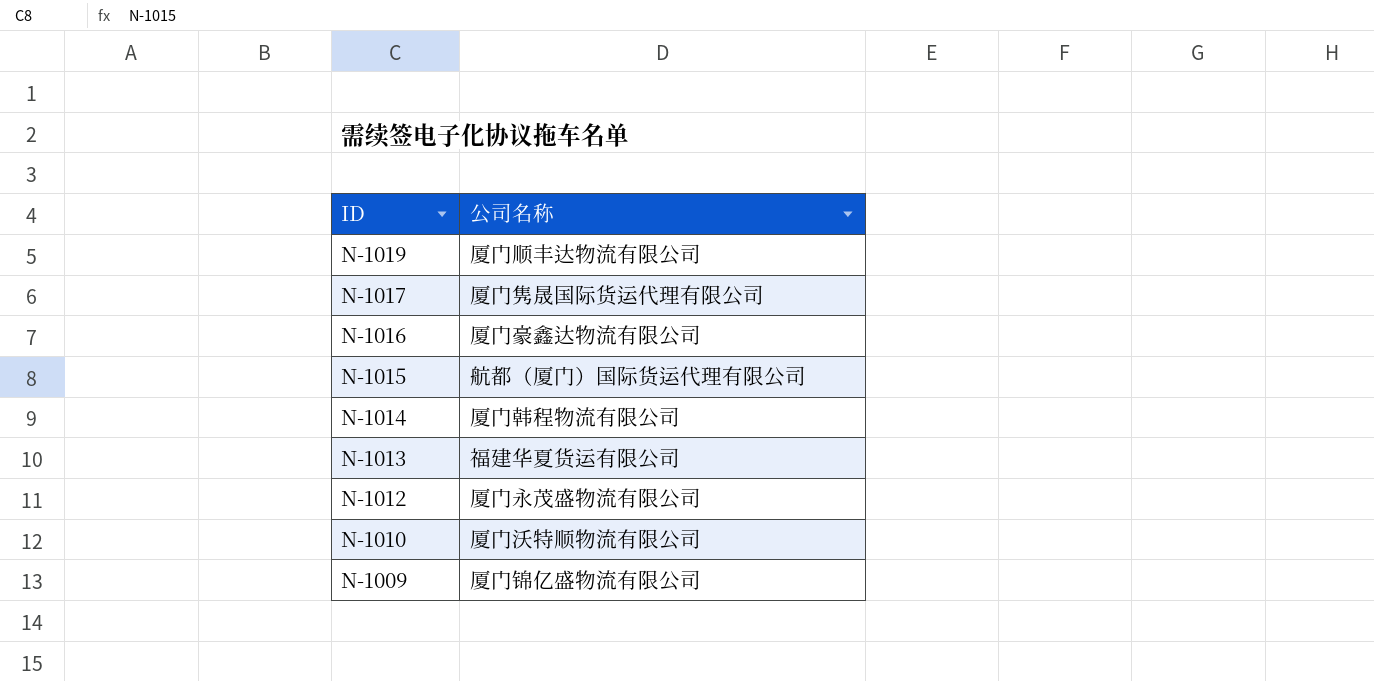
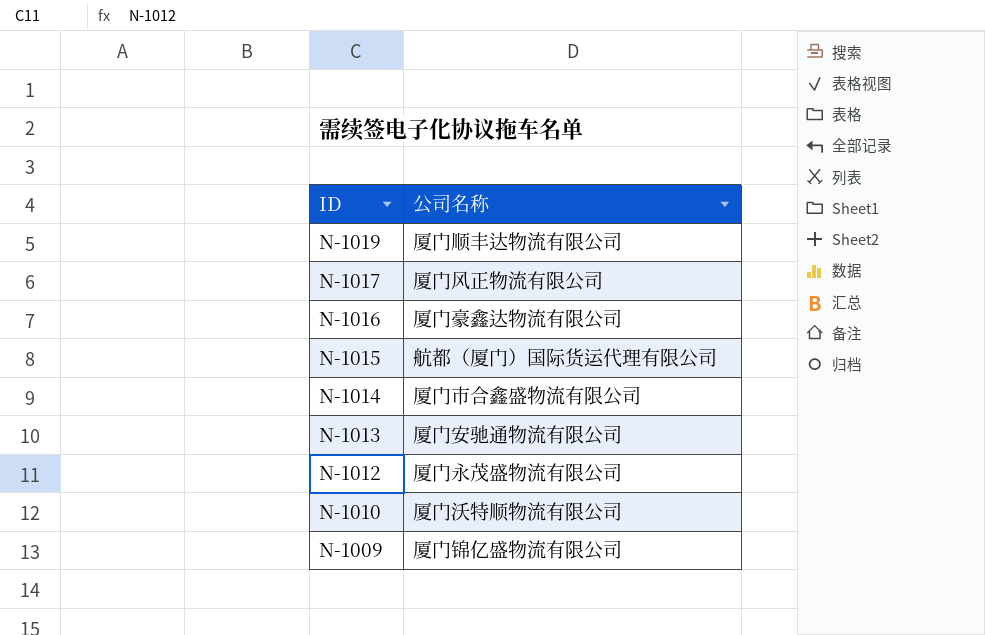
N-1017 | 公司名称: 厦门隽晟国际货运代理有限公司 -> 厦门风正物流有限公司
N-1014 | 公司名称: 厦门韩程物流有限公司 -> 厦门市合鑫盛物流有限公司
N-1013 | 公司名称: 福建华夏货运有限公司 -> 厦门安驰通物流有限公司

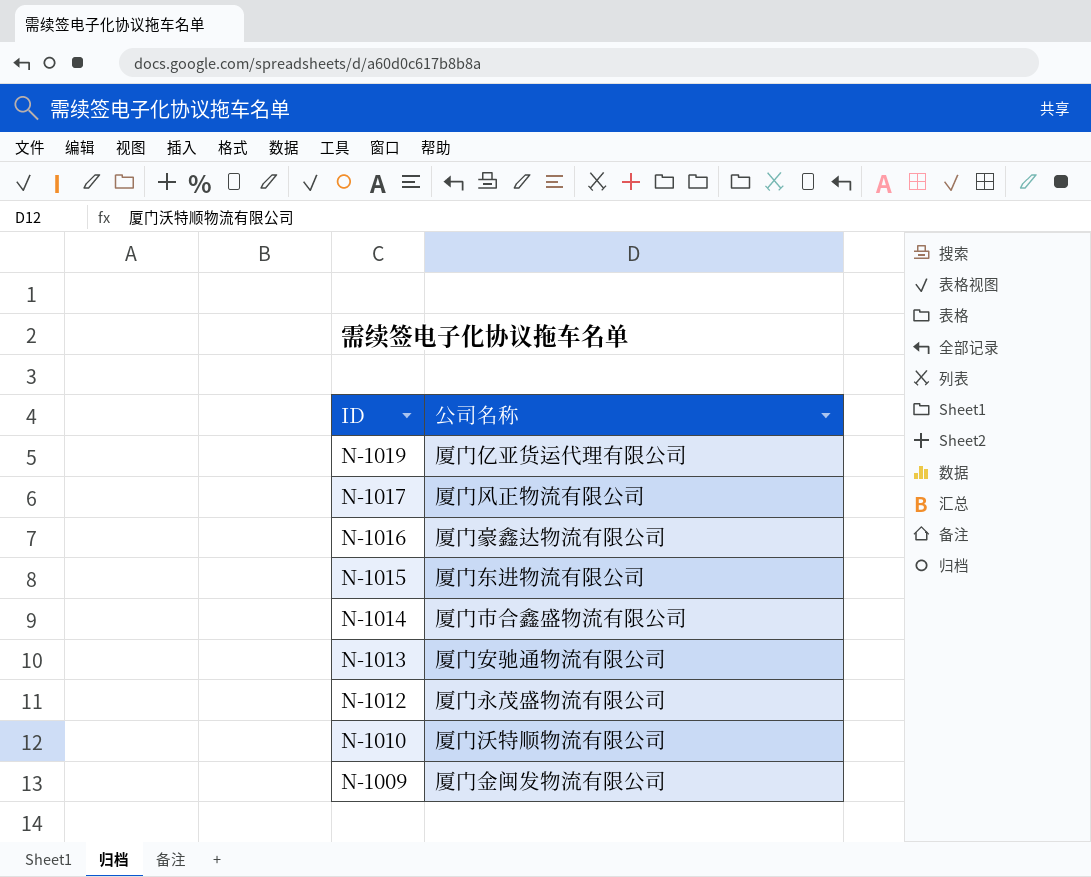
N-1019 | 公司名称: 厦门顺丰达物流有限公司 -> 厦门亿亚货运代理有限公司
N-1015 | 公司名称: 航都（厦门）国际货运代理有限公司 -> 厦门东进物流有限公司
N-1009 | 公司名称: 厦门锦亿盛物流有限公司 -> 厦门金闽发物流有限公司

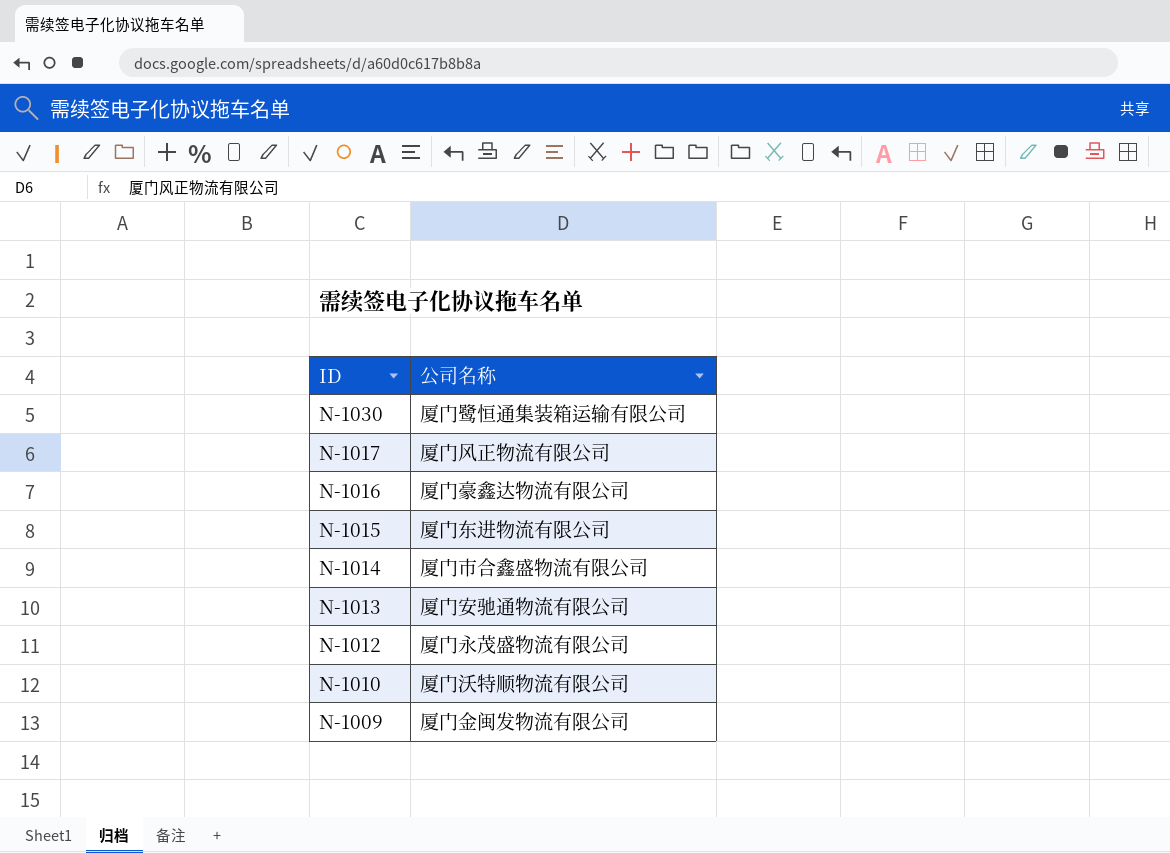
row N-1019: 厦门亿亚货运代理有限公司 -> none
row N-1030: none -> 厦门鹭恒通集装箱运输有限公司

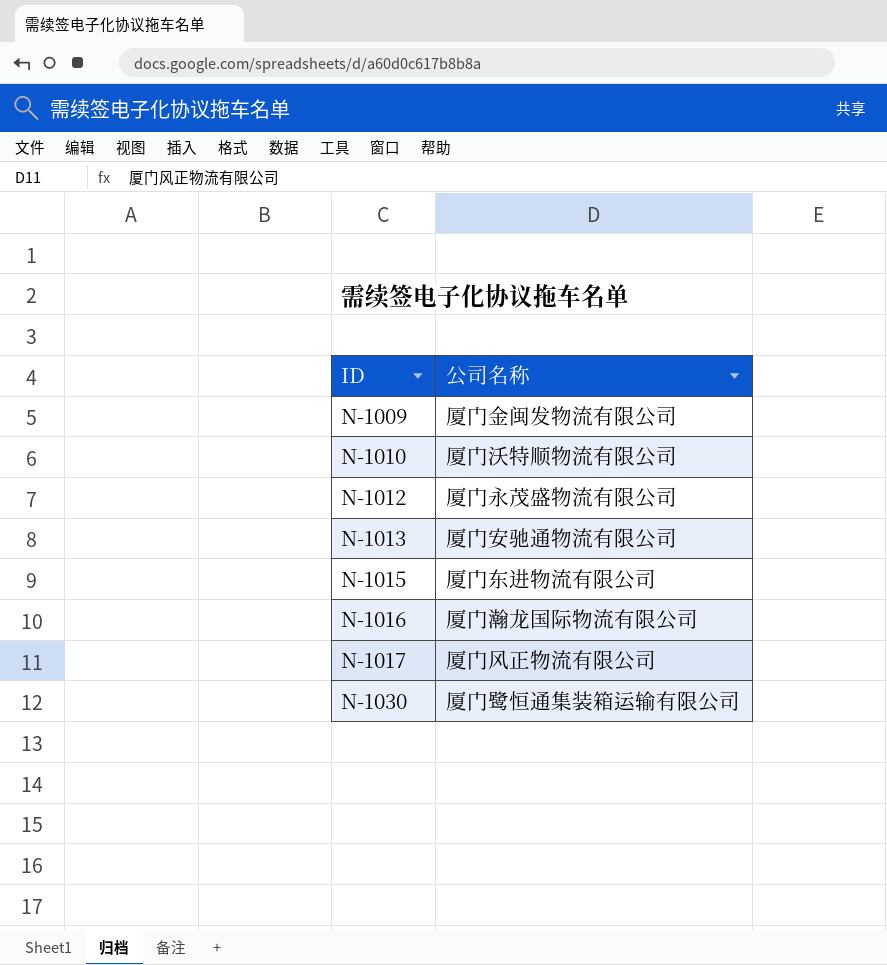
row order: ID descending -> ID ascending
row N-1014: 厦门市合鑫盛物流有限公司 -> none
N-1016 | 公司名称: 厦门豪鑫达物流有限公司 -> 厦门瀚龙国际物流有限公司

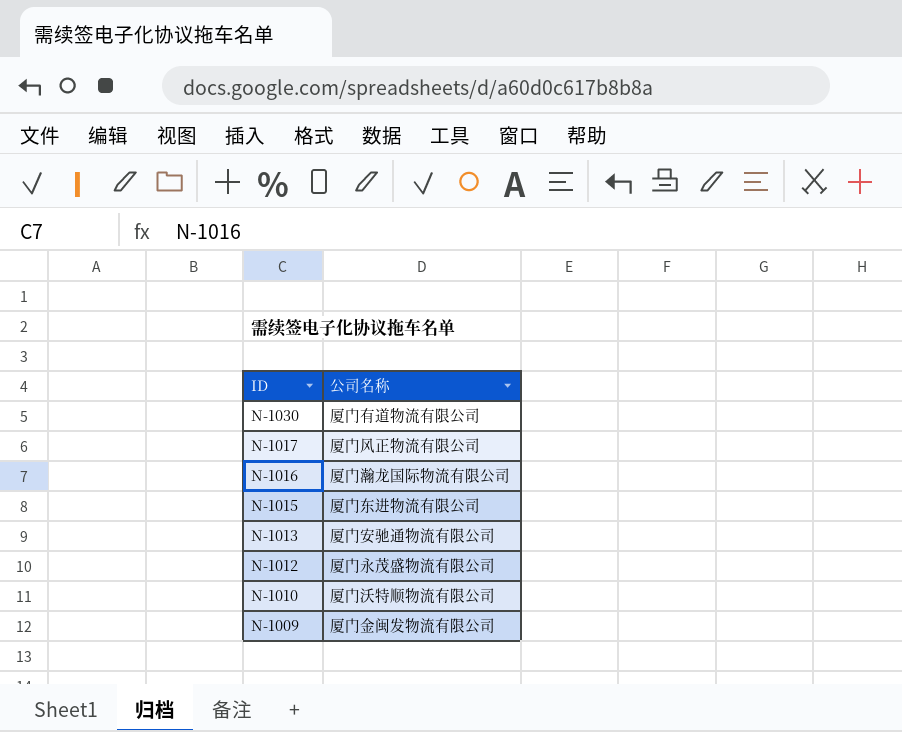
row order: ID ascending -> ID descending
N-1030 | 公司名称: 厦门鹭恒通集装箱运输有限公司 -> 厦门有道物流有限公司

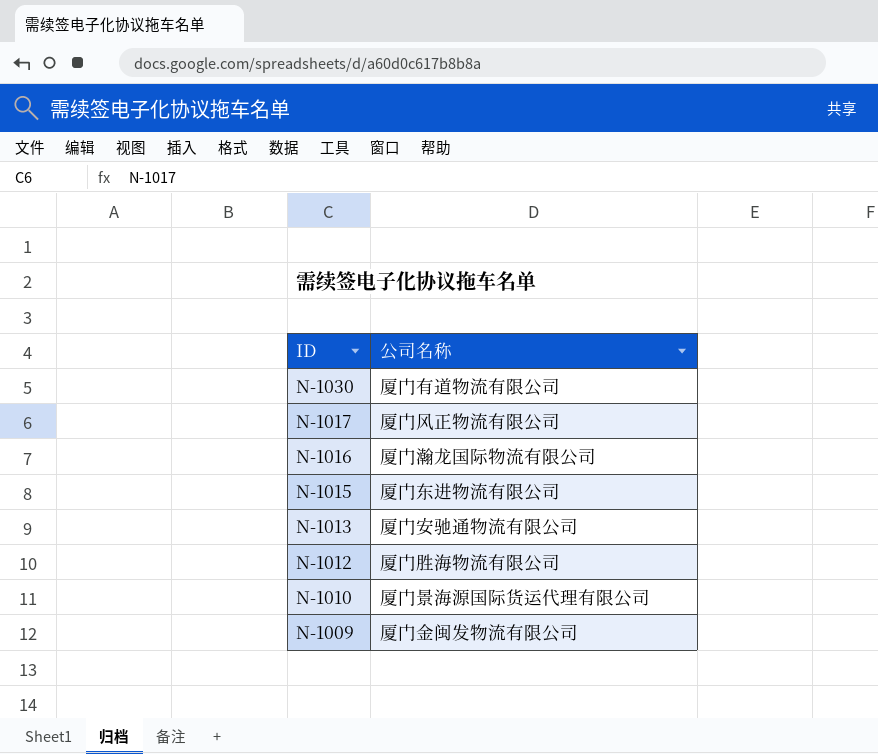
N-1012 | 公司名称: 厦门永茂盛物流有限公司 -> 厦门胜海物流有限公司
N-1010 | 公司名称: 厦门沃特顺物流有限公司 -> 厦门景海源国际货运代理有限公司

